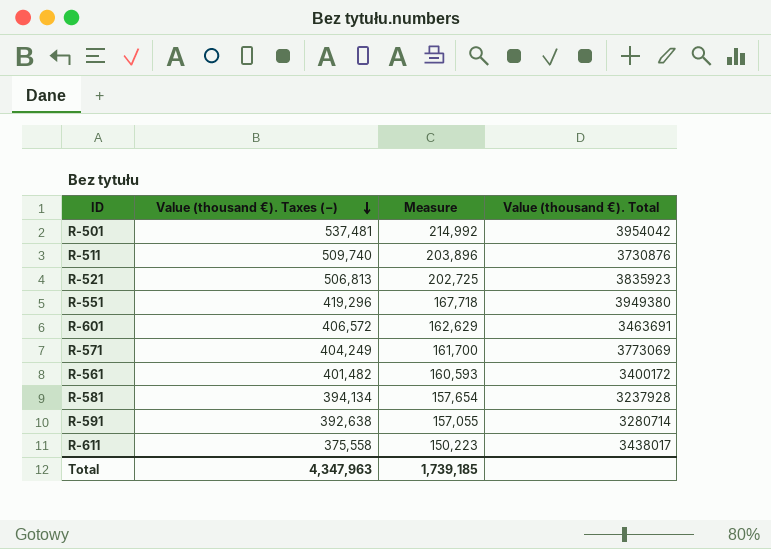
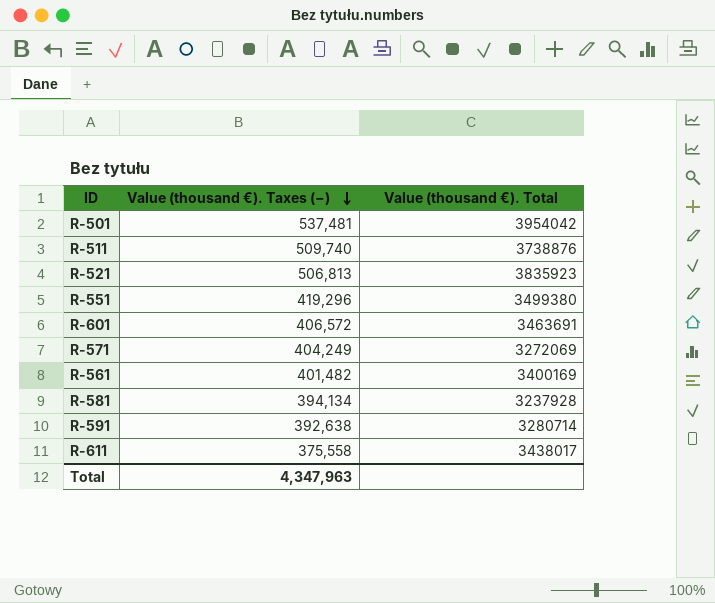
column Measure | formula: [Value (thousand €). Taxes (−)] * 0.4 -> none
R-511 | Value (thousand €). Total: 3730876 -> 3738876
R-551 | Value (thousand €). Total: 3949380 -> 3499380
R-571 | Value (thousand €). Total: 3773069 -> 3272069
R-561 | Value (thousand €). Total: 3400172 -> 3400169

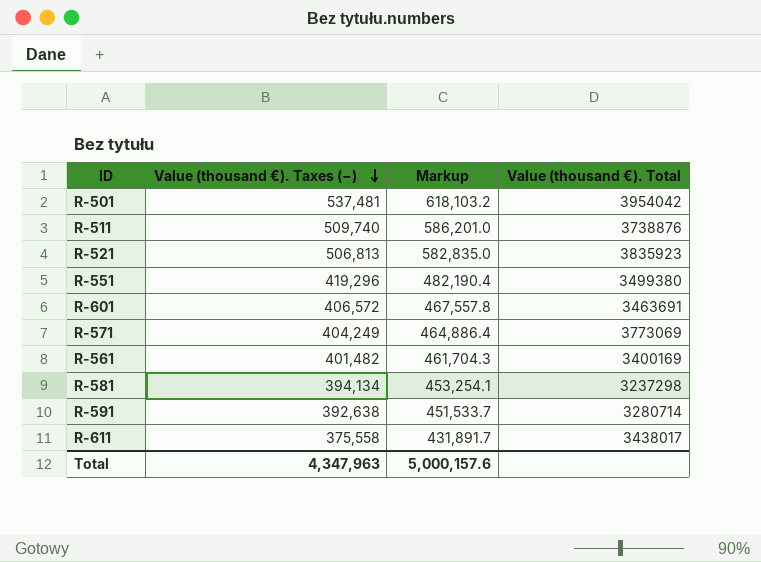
column Markup | formula: none -> [Value (thousand €). Taxes (−)] * 1.15
R-571 | Value (thousand €). Total: 3272069 -> 3773069
R-581 | Value (thousand €). Total: 3237928 -> 3237298

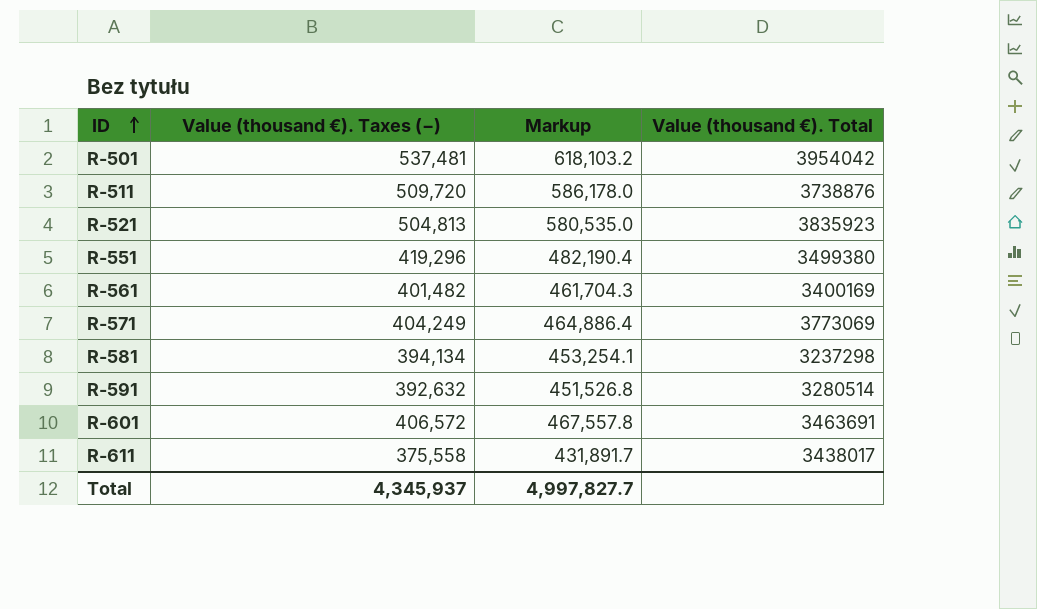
row order: Value (thousand €). Taxes (−) descending -> ID ascending
R-511 | Value (thousand €). Taxes (−): 509,740 -> 509,720
R-511 | Markup: 586,201.0 -> 586,178.0
R-521 | Value (thousand €). Taxes (−): 506,813 -> 504,813
R-521 | Markup: 582,835.0 -> 580,535.0
R-591 | Value (thousand €). Taxes (−): 392,638 -> 392,632
R-591 | Markup: 451,533.7 -> 451,526.8
R-591 | Value (thousand €). Total: 3280714 -> 3280514
Total | Value (thousand €). Taxes (−): 4,347,963 -> 4,345,937
Total | Markup: 5,000,157.6 -> 4,997,827.7

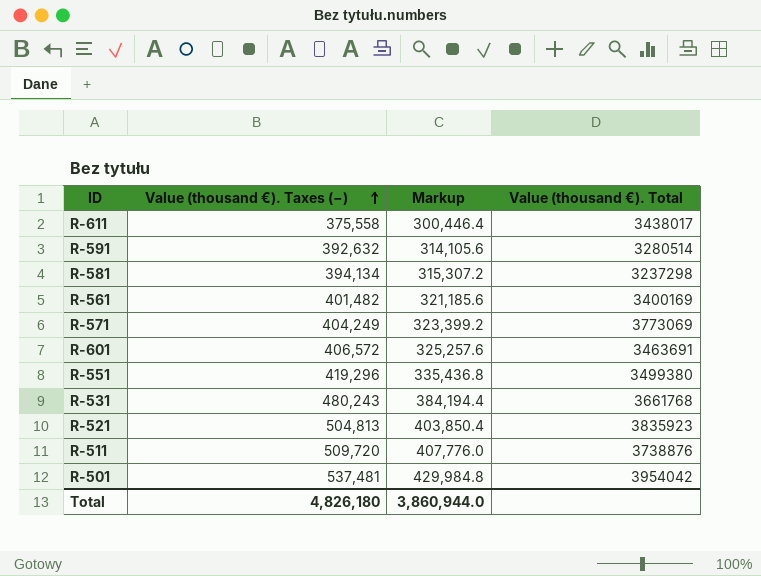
row order: ID ascending -> Value (thousand €). Taxes (−) ascending
column Markup | formula: [Value (thousand €). Taxes (−)] * 1.15 -> [Value (thousand €). Taxes (−)] * 0.8
row R-531: none -> 480,243 | 384,194.4 | 3661768
Total | Value (thousand €). Taxes (−): 4,345,937 -> 4,826,180
Total | Markup: 4,997,827.7 -> 3,860,944.0

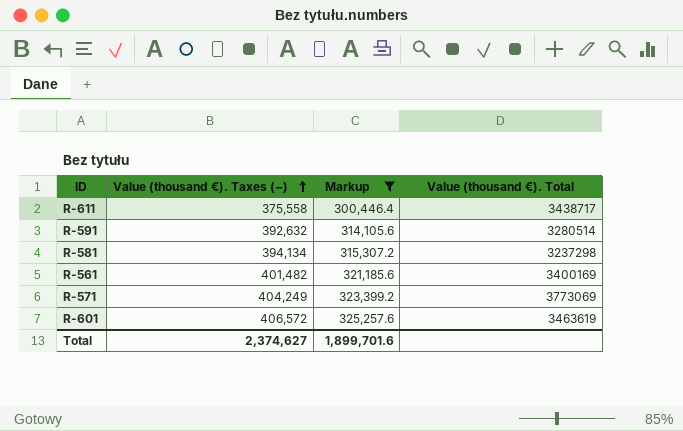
filter: none -> Markup <= 325,257.6
R-611 | Value (thousand €). Total: 3438017 -> 3438717
R-601 | Value (thousand €). Total: 3463691 -> 3463619
Total | Value (thousand €). Taxes (−): 4,826,180 -> 2,374,627
Total | Markup: 3,860,944.0 -> 1,899,701.6

